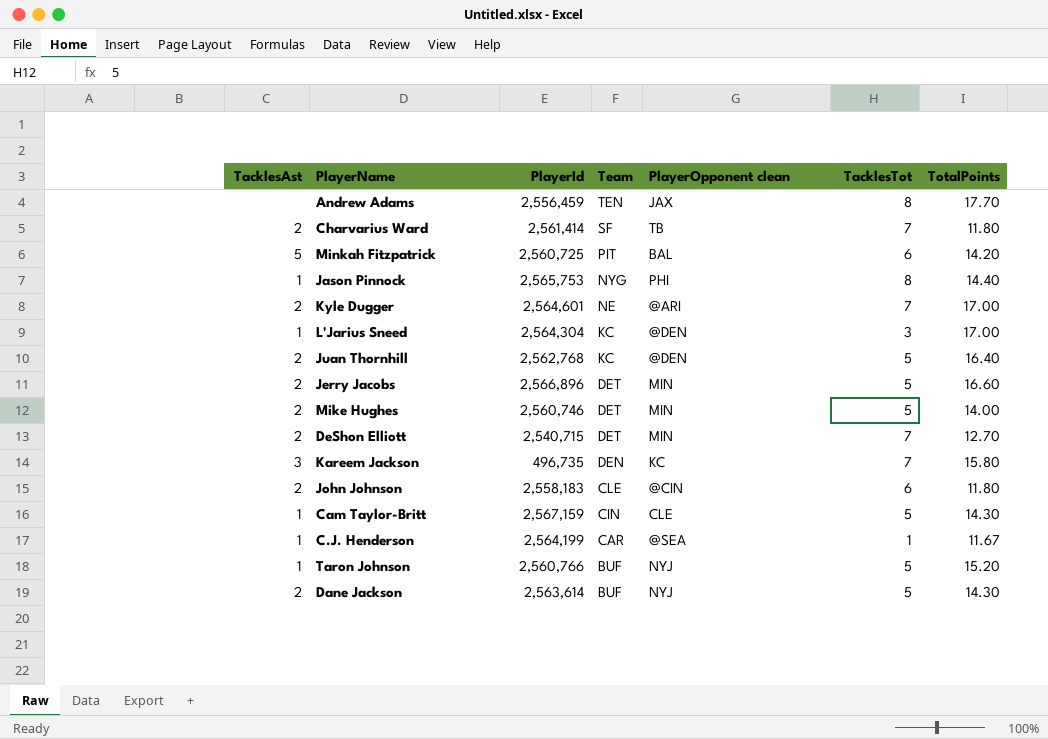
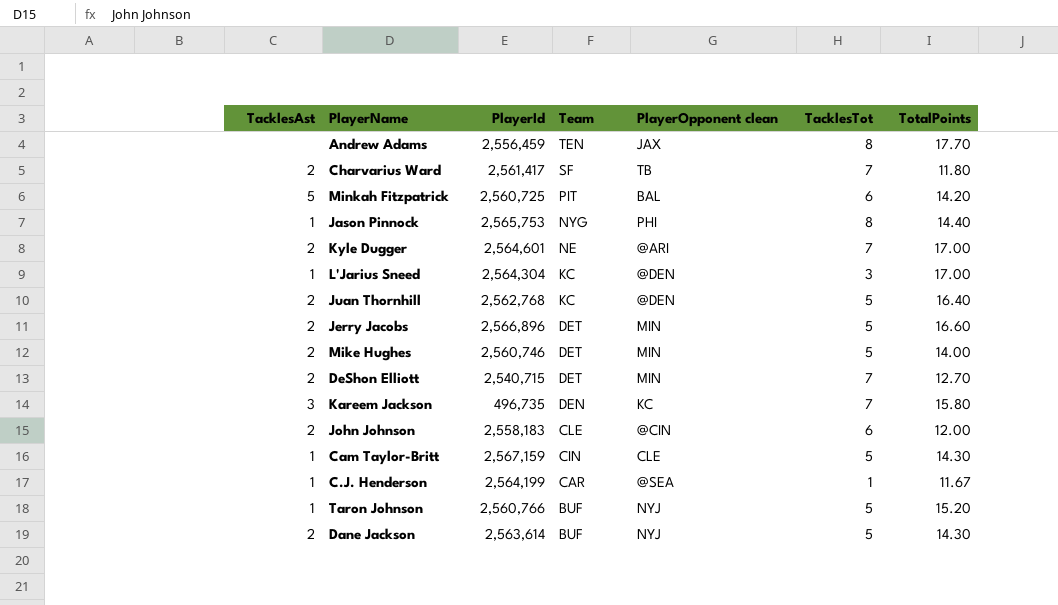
Charvarius Ward | PlayerId: 2,561,414 -> 2,561,417
John Johnson | TotalPoints: 11.80 -> 12.00

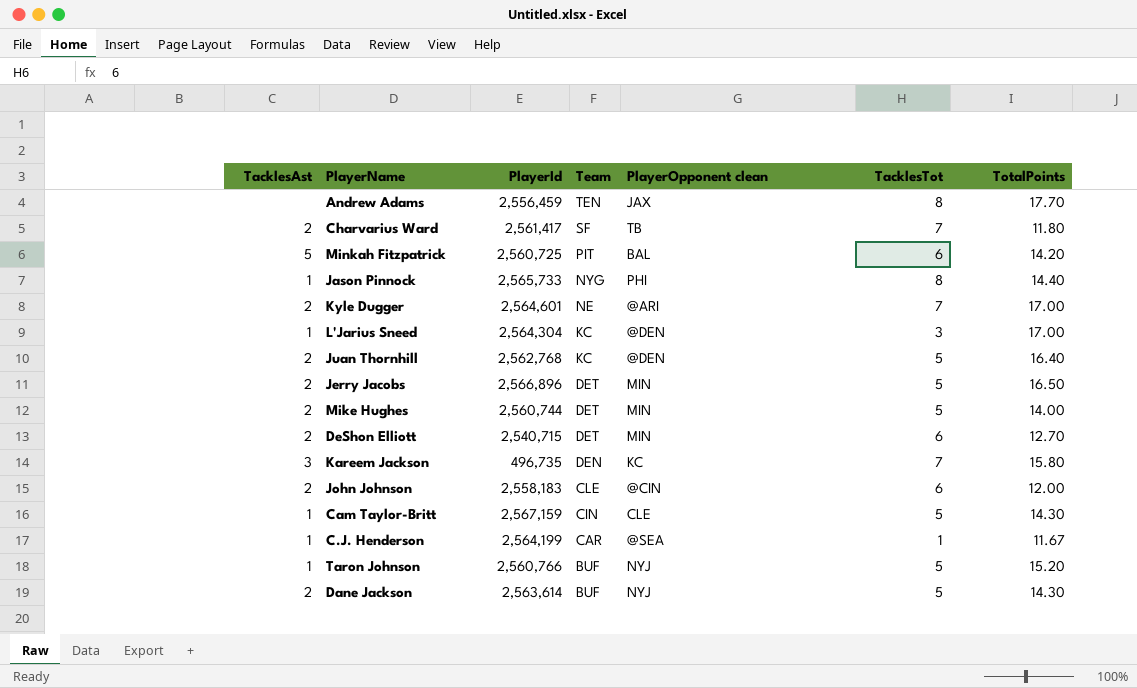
Jason Pinnock | PlayerId: 2,565,753 -> 2,565,733
Jerry Jacobs | TotalPoints: 16.60 -> 16.50
Mike Hughes | PlayerId: 2,560,746 -> 2,560,744
DeShon Elliott | TacklesTot: 7 -> 6

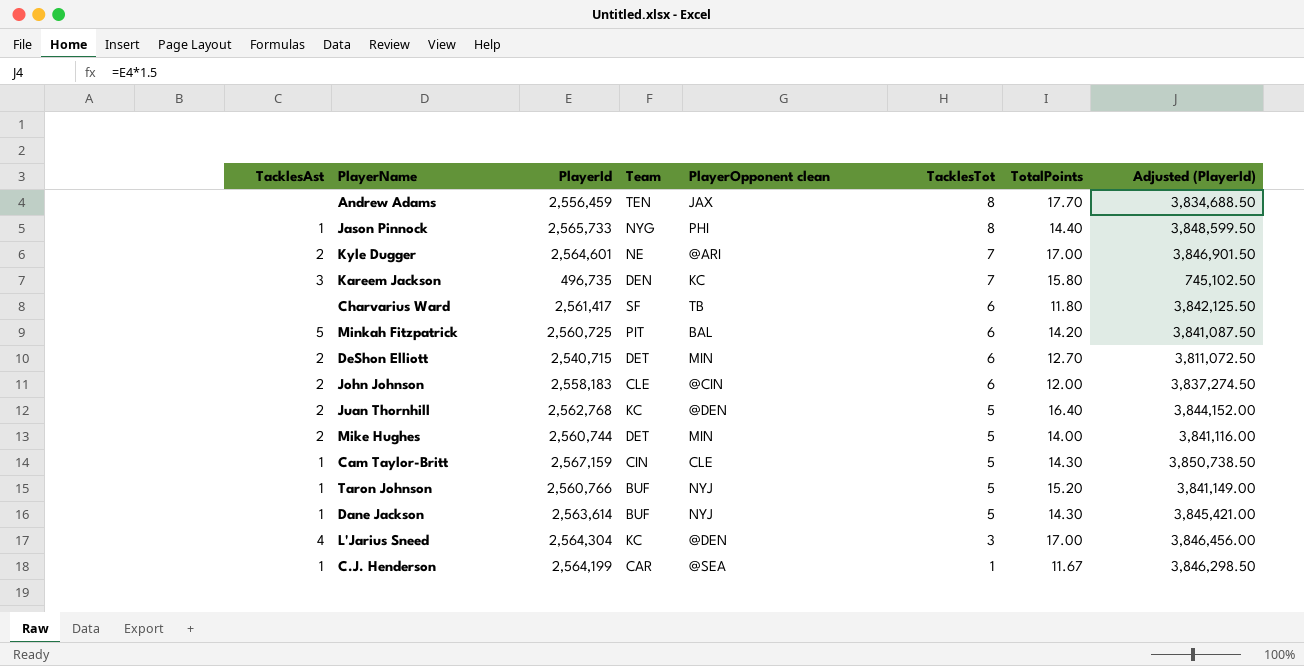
row order: Team descending -> TacklesTot descending
column Adjusted (PlayerId) | formula: none -> [PlayerId] * 1.5
row Jerry Jacobs: 2 | 2,566,896 | DET | MIN | 5 | 16.50 -> none
Charvarius Ward | TacklesAst: 2 -> none
Charvarius Ward | TacklesTot: 7 -> 6
Dane Jackson | TacklesAst: 2 -> 1
L'Jarius Sneed | TacklesAst: 1 -> 4

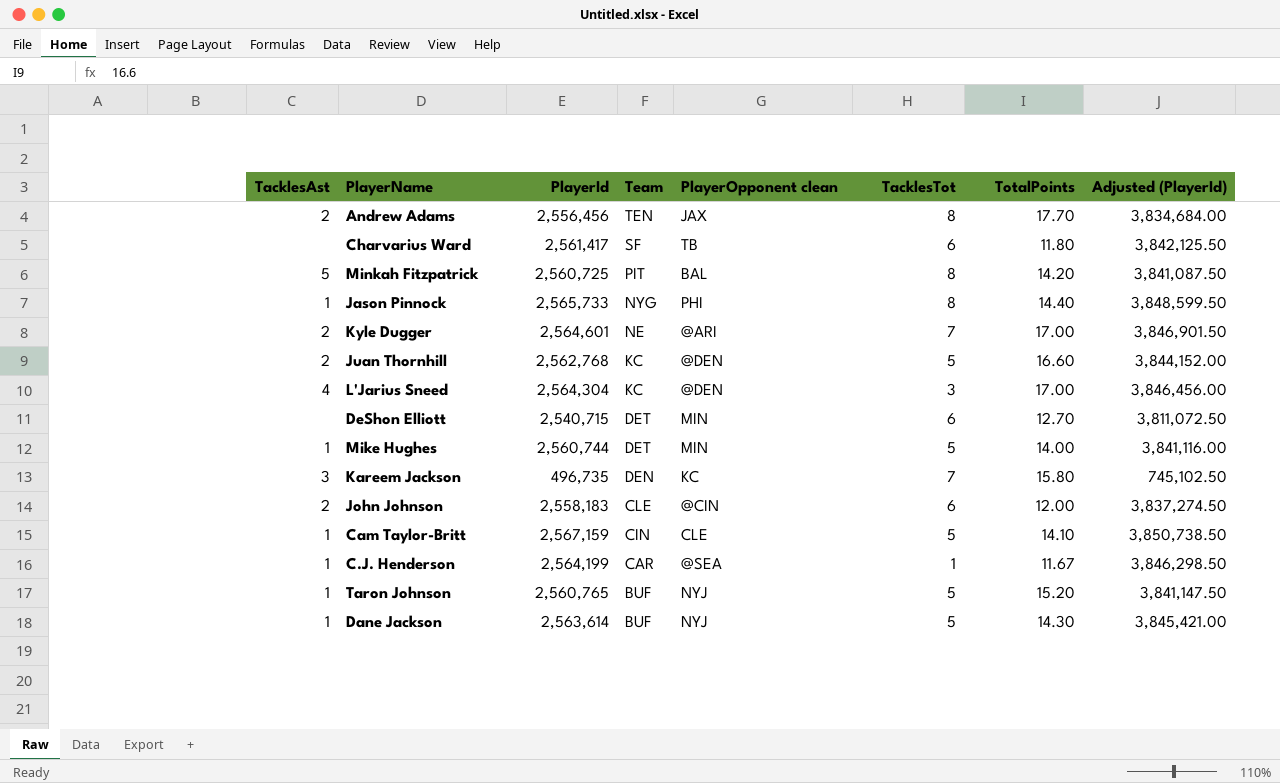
row order: TacklesTot descending -> Team descending
Andrew Adams | TacklesAst: none -> 2
Andrew Adams | PlayerId: 2,556,459 -> 2,556,456
Andrew Adams | Adjusted (PlayerId): 3,834,688.50 -> 3,834,684.00
Minkah Fitzpatrick | TacklesTot: 6 -> 8
Juan Thornhill | TotalPoints: 16.40 -> 16.60
DeShon Elliott | TacklesAst: 2 -> none
Mike Hughes | TacklesAst: 2 -> 1
Cam Taylor-Britt | TotalPoints: 14.30 -> 14.10
Taron Johnson | PlayerId: 2,560,766 -> 2,560,765
Taron Johnson | Adjusted (PlayerId): 3,841,149.00 -> 3,841,147.50

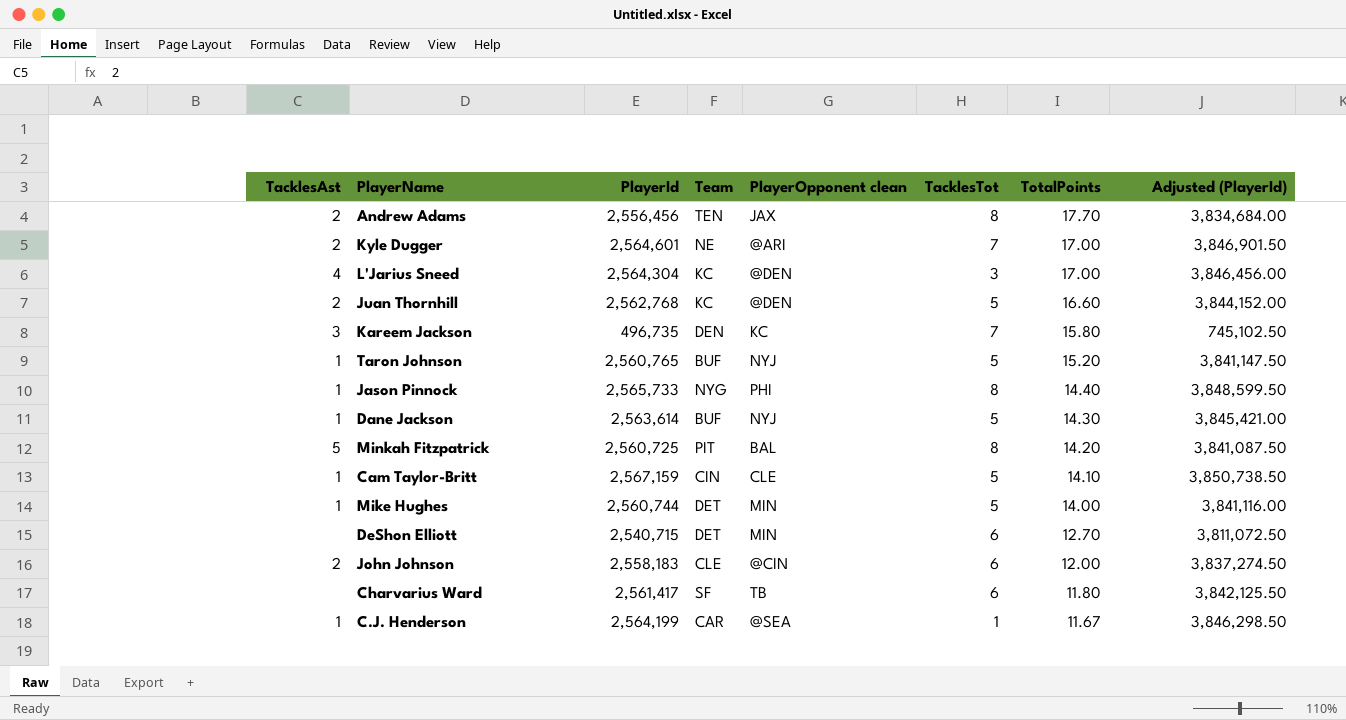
row order: Team descending -> TotalPoints descending

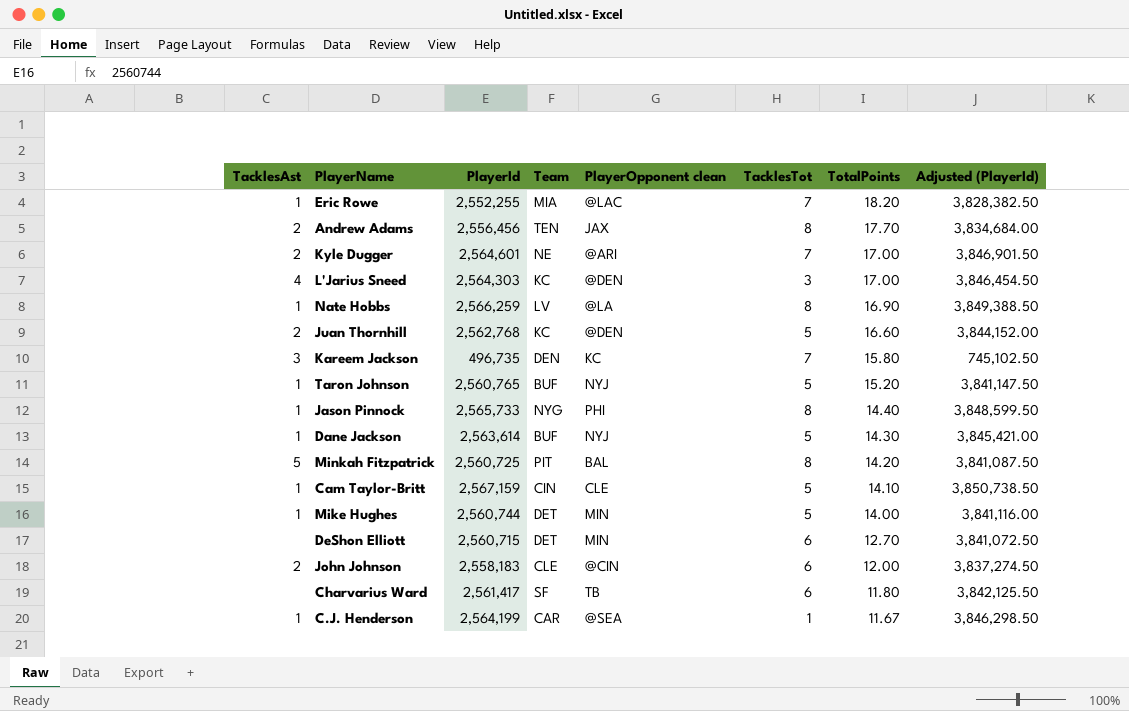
row Eric Rowe: none -> 1 | 2,552,255 | MIA | @LAC | 7 | 18.20 | 3,828,382.50
L'Jarius Sneed | PlayerId: 2,564,304 -> 2,564,303
L'Jarius Sneed | Adjusted (PlayerId): 3,846,456.00 -> 3,846,454.50
row Nate Hobbs: none -> 1 | 2,566,259 | LV | @LA | 8 | 16.90 | 3,849,388.50
DeShon Elliott | PlayerId: 2,540,715 -> 2,560,715
DeShon Elliott | Adjusted (PlayerId): 3,811,072.50 -> 3,841,072.50

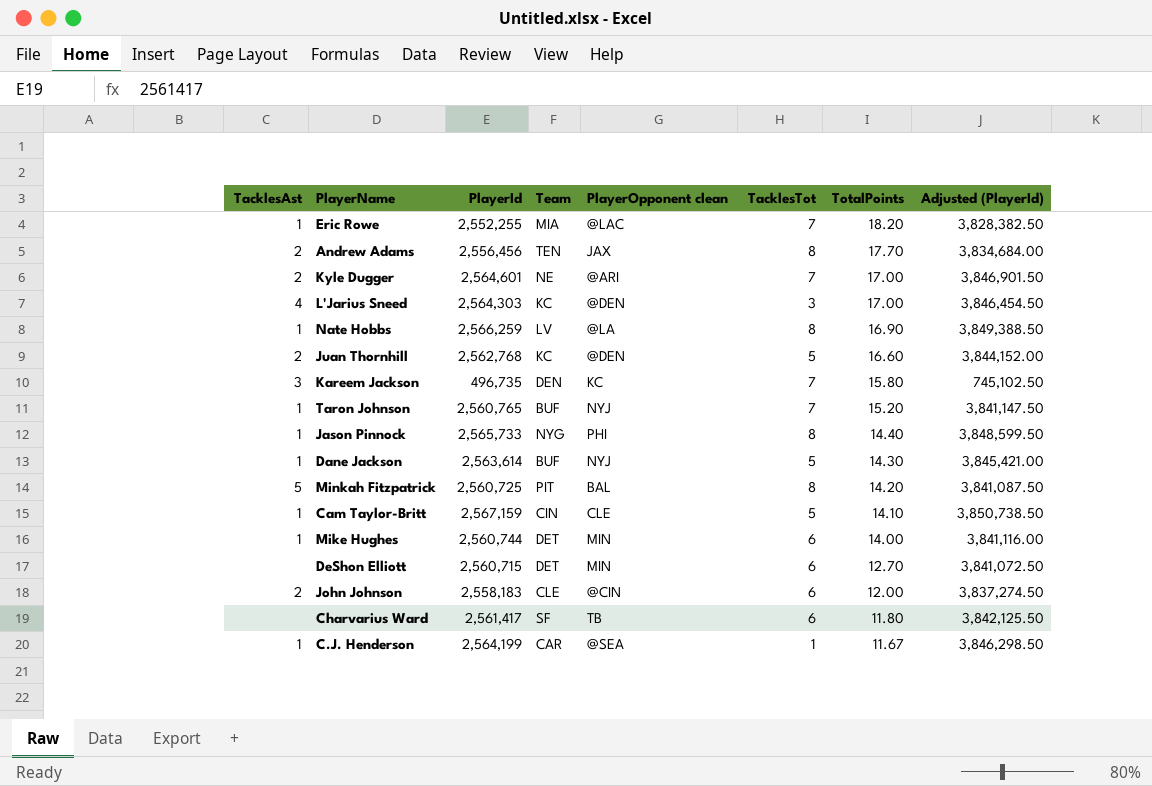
Taron Johnson | TacklesTot: 5 -> 7
Mike Hughes | TacklesTot: 5 -> 6

